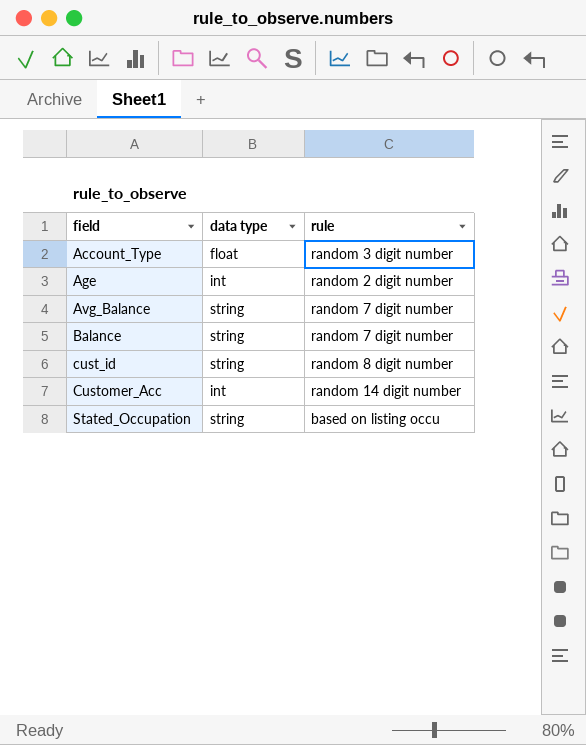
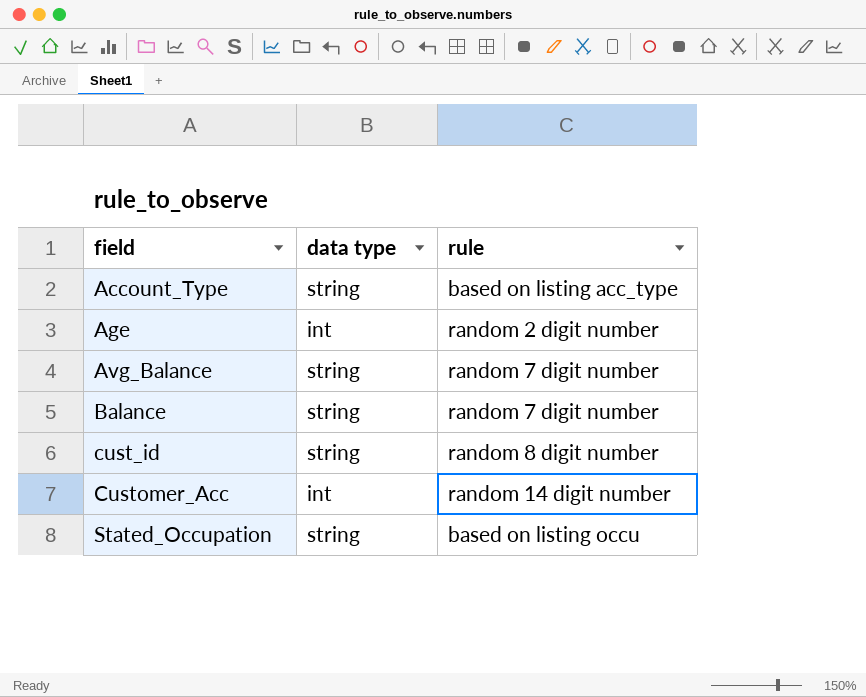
Account_Type | data type: float -> string
Account_Type | rule: random 3 digit number -> based on listing acc_type

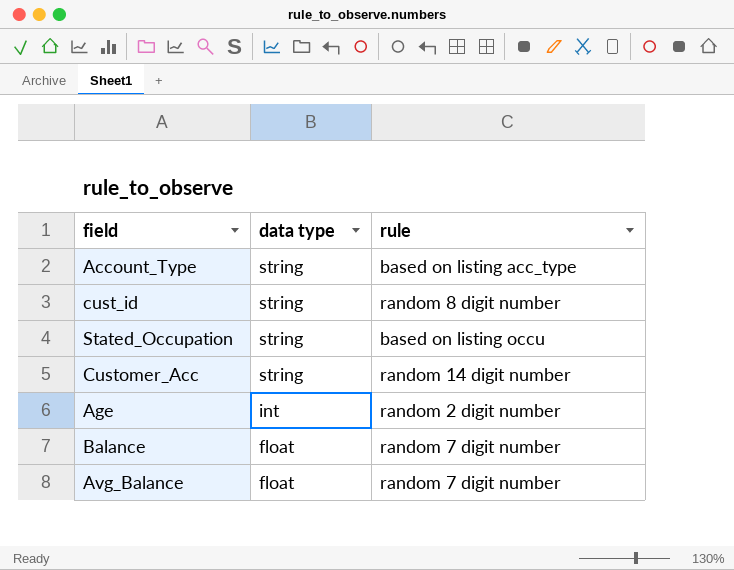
row order: field ascending -> data type descending
Customer_Acc | data type: int -> string
Balance | data type: string -> float
Avg_Balance | data type: string -> float

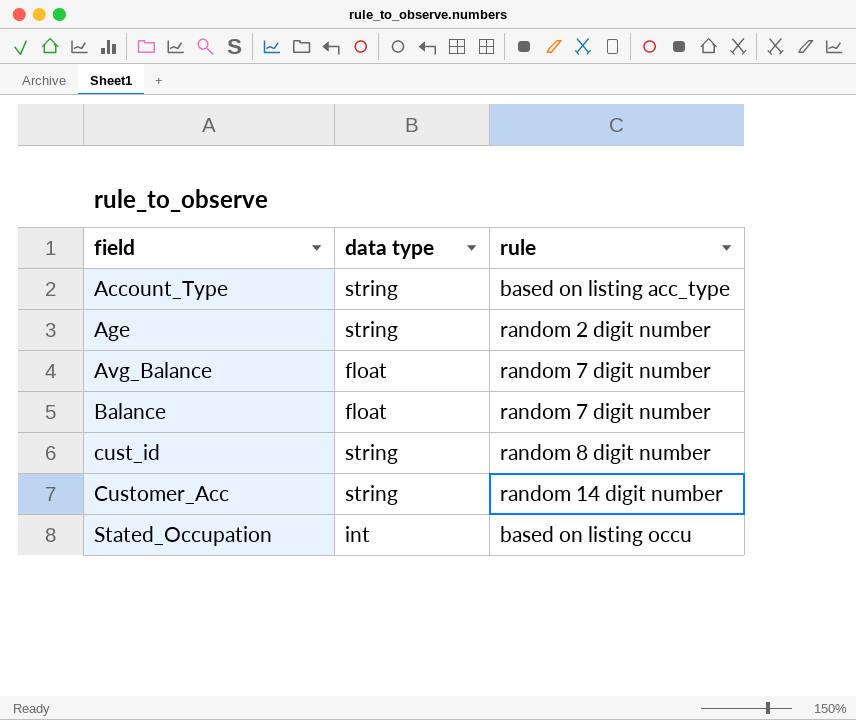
row order: data type descending -> field ascending
Age | data type: int -> string
Stated_Occupation | data type: string -> int

